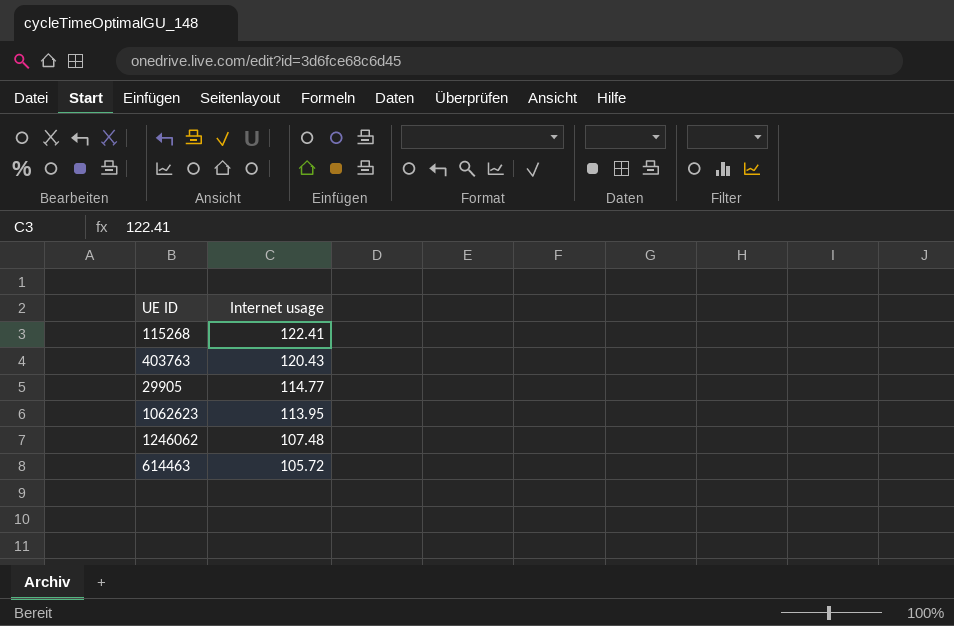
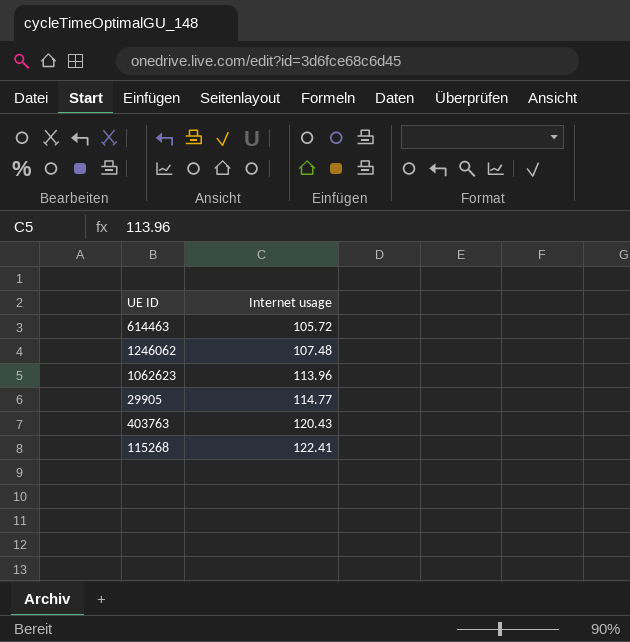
row order: Internet usage descending -> Internet usage ascending
1062623 | Internet usage: 113.95 -> 113.96

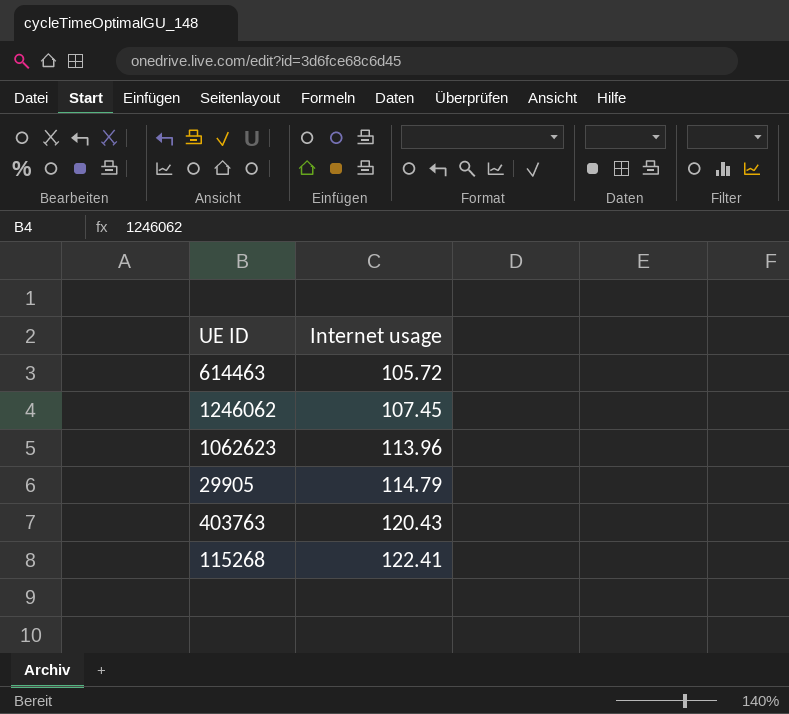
1246062 | Internet usage: 107.48 -> 107.45
29905 | Internet usage: 114.77 -> 114.79

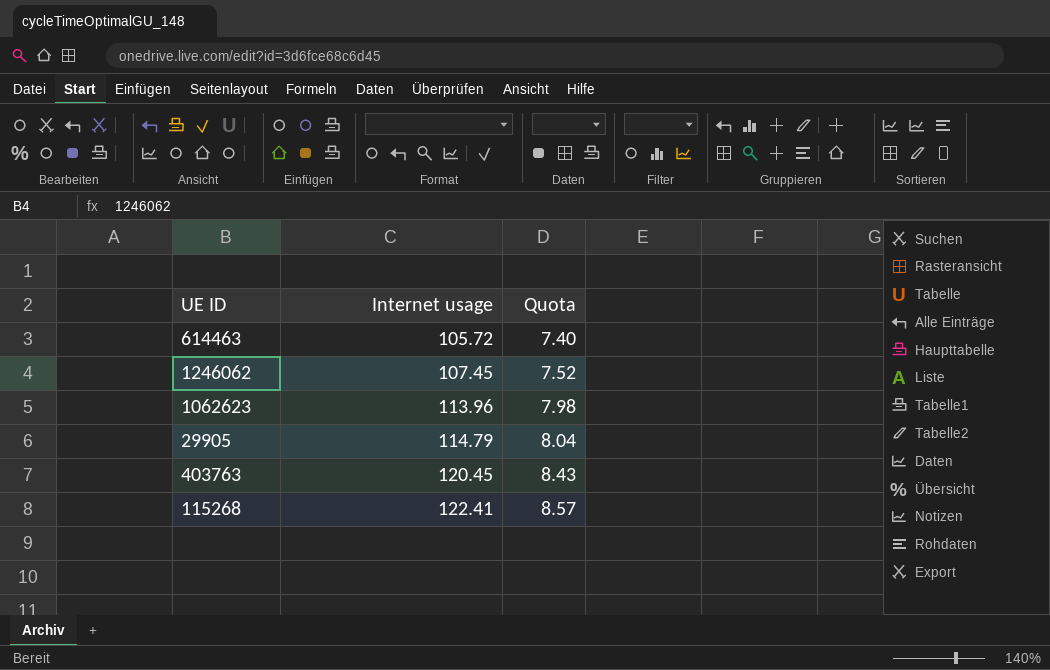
column Quota | formula: none -> [Internet usage] * 0.07
403763 | Internet usage: 120.43 -> 120.45

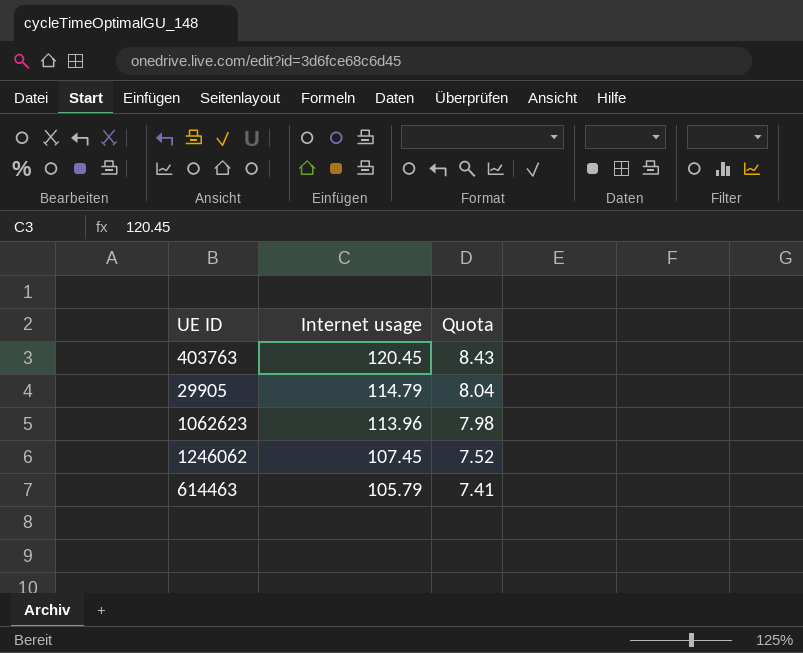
row order: Internet usage ascending -> Internet usage descending
row 115268: 122.41 | 8.57 -> none
614463 | Internet usage: 105.72 -> 105.79
614463 | Quota: 7.40 -> 7.41

